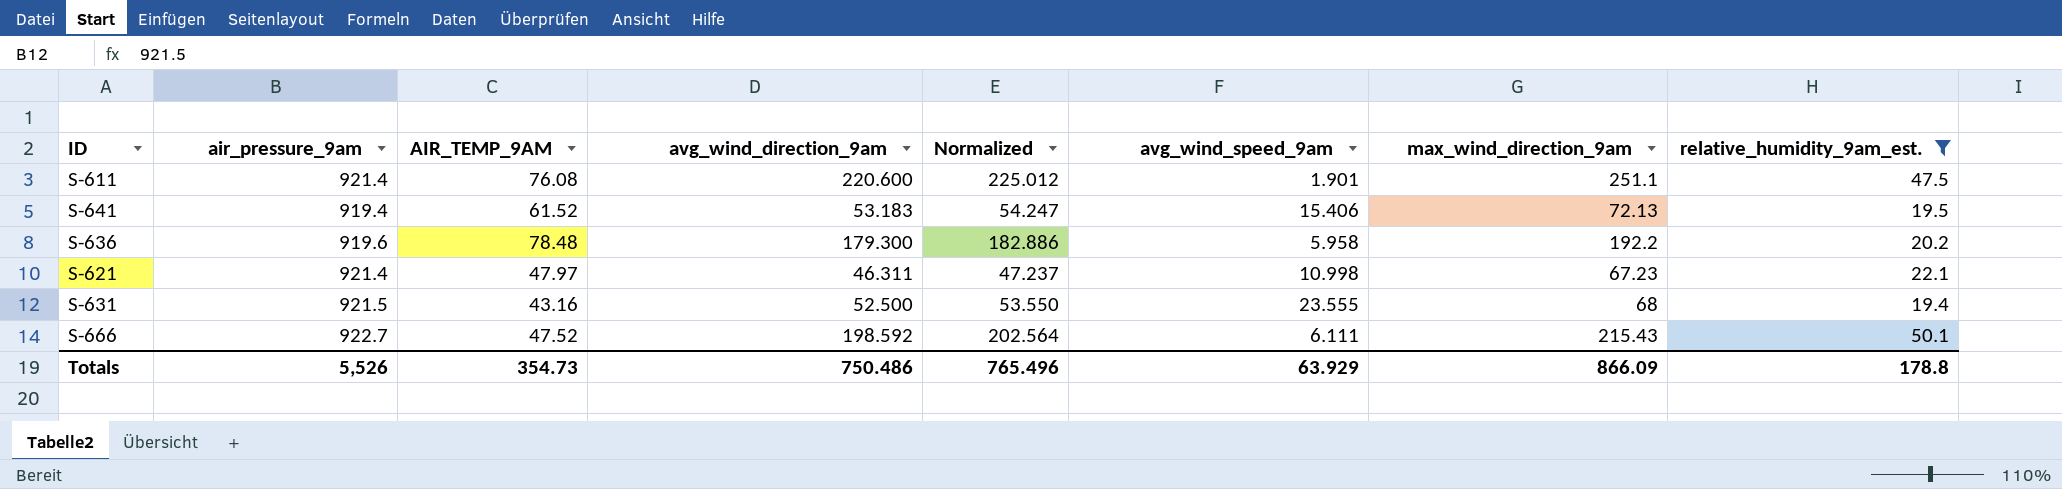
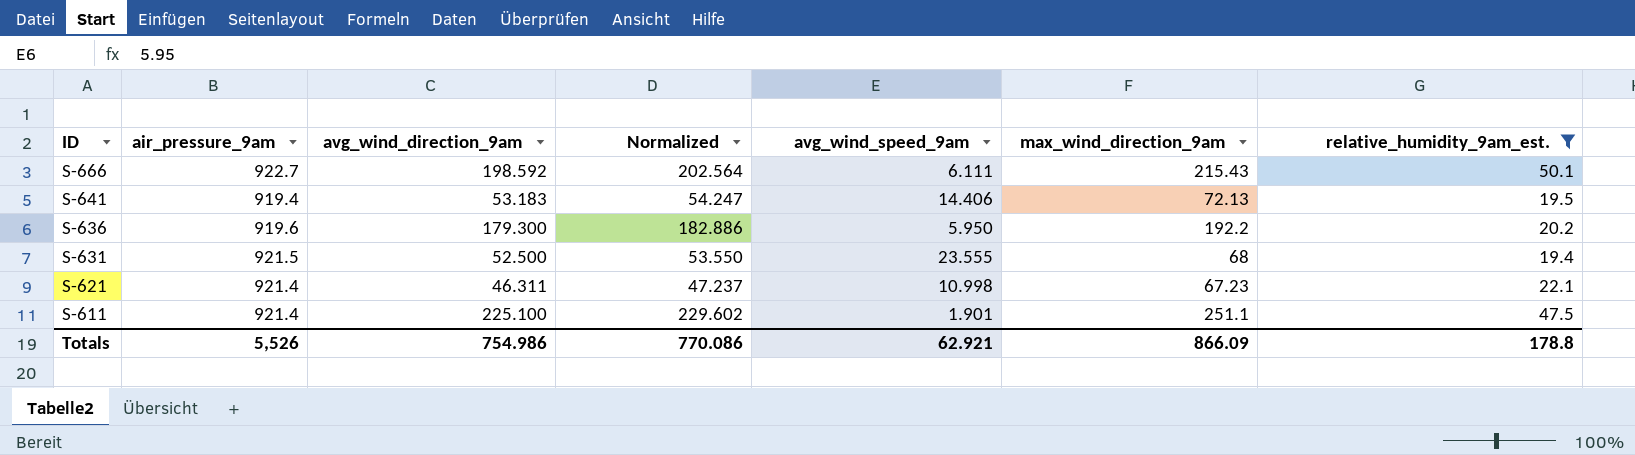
row order: none -> ID descending
column AIR_TEMP_9AM | position: 3 -> none
S-641 | avg_wind_speed_9am: 15.406 -> 14.406
S-636 | avg_wind_speed_9am: 5.958 -> 5.950
S-611 | avg_wind_direction_9am: 220.600 -> 225.100
S-611 | Normalized: 225.012 -> 229.602
Totals | avg_wind_direction_9am: 750.486 -> 754.986
Totals | Normalized: 765.496 -> 770.086
Totals | avg_wind_speed_9am: 63.929 -> 62.921

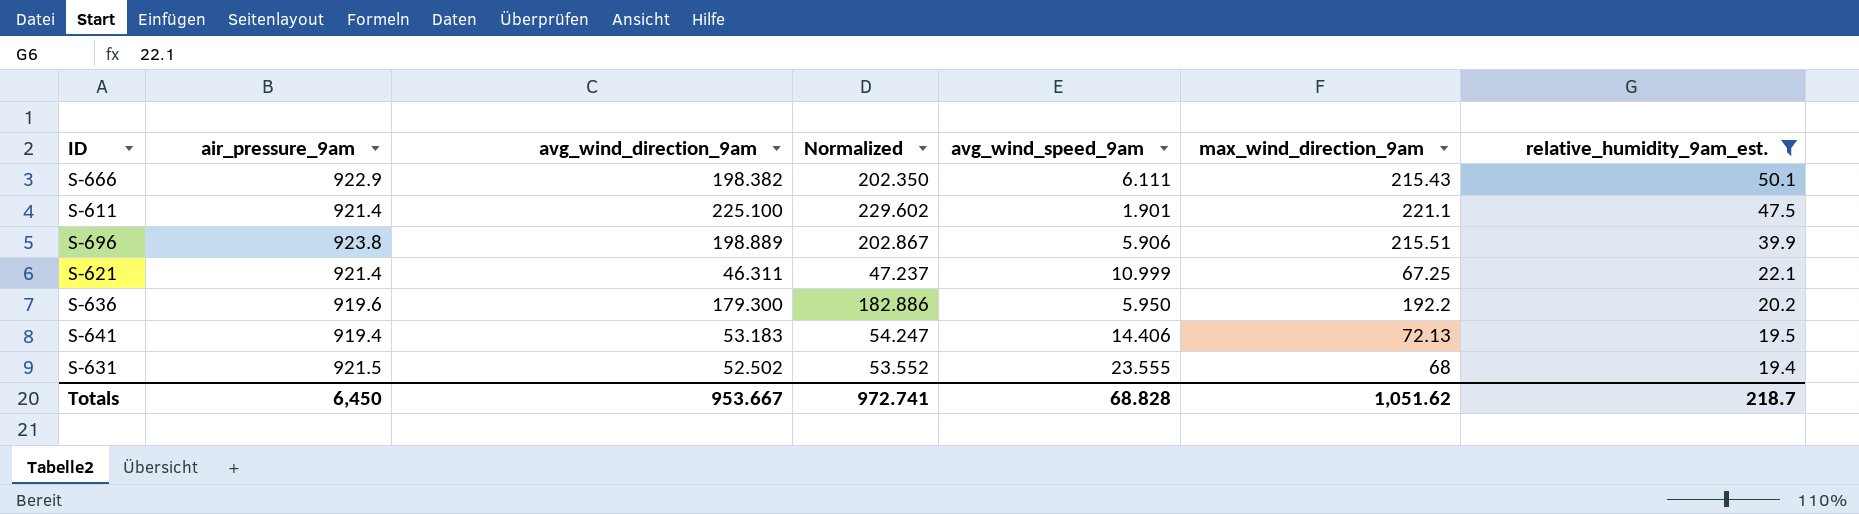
row order: ID descending -> relative_humidity_9am_est. descending
S-666 | air_pressure_9am: 922.7 -> 922.9
S-666 | avg_wind_direction_9am: 198.592 -> 198.382
S-666 | Normalized: 202.564 -> 202.350
S-611 | max_wind_direction_9am: 251.1 -> 221.1
row S-696: none -> 923.8 | 198.889 | 202.867 | 5.906 | 215.51 | 39.9
S-621 | avg_wind_speed_9am: 10.998 -> 10.999
S-621 | max_wind_direction_9am: 67.23 -> 67.25
S-631 | avg_wind_direction_9am: 52.500 -> 52.502
S-631 | Normalized: 53.550 -> 53.552
Totals | air_pressure_9am: 5,526 -> 6,450
Totals | avg_wind_direction_9am: 754.986 -> 953.667
Totals | Normalized: 770.086 -> 972.741
Totals | avg_wind_speed_9am: 62.921 -> 68.828
Totals | max_wind_direction_9am: 866.09 -> 1,051.62
Totals | relative_humidity_9am_est.: 178.8 -> 218.7

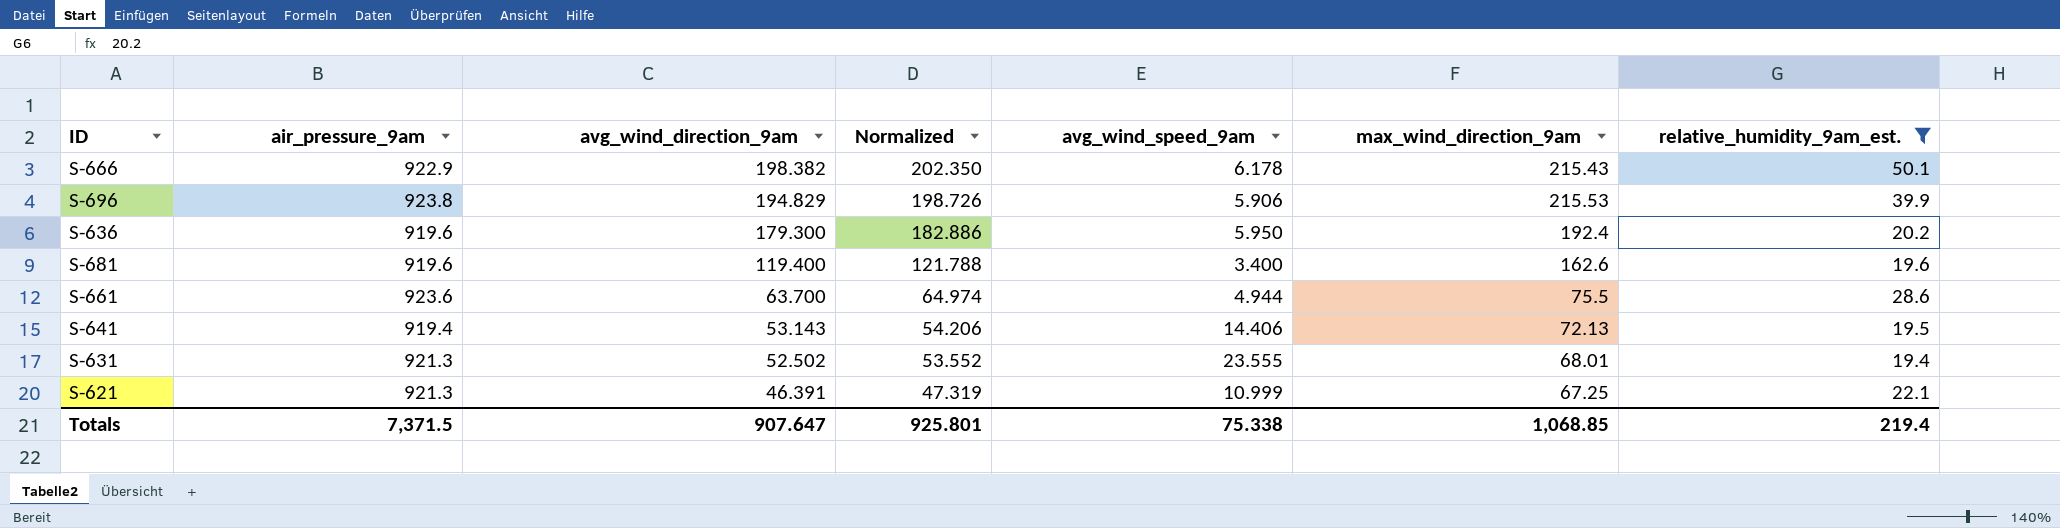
row order: relative_humidity_9am_est. descending -> avg_wind_direction_9am descending
row S-611: 921.4 | 225.100 | 229.602 | 1.901 | 221.1 | 47.5 -> none
S-666 | avg_wind_speed_9am: 6.111 -> 6.178
S-696 | avg_wind_direction_9am: 198.889 -> 194.829
S-696 | Normalized: 202.867 -> 198.726
S-696 | max_wind_direction_9am: 215.51 -> 215.53
S-636 | max_wind_direction_9am: 192.2 -> 192.4
row S-681: none -> 919.6 | 119.400 | 121.788 | 3.400 | 162.6 | 19.6
row S-661: none -> 923.6 | 63.700 | 64.974 | 4.944 | 75.5 | 28.6
S-641 | avg_wind_direction_9am: 53.183 -> 53.143
S-641 | Normalized: 54.247 -> 54.206
S-631 | air_pressure_9am: 921.5 -> 921.3
S-631 | max_wind_direction_9am: 68 -> 68.01
S-621 | air_pressure_9am: 921.4 -> 921.3
S-621 | avg_wind_direction_9am: 46.311 -> 46.391
S-621 | Normalized: 47.237 -> 47.319
Totals | air_pressure_9am: 6,450 -> 7,371.5
Totals | avg_wind_direction_9am: 953.667 -> 907.647
Totals | Normalized: 972.741 -> 925.801
Totals | avg_wind_speed_9am: 68.828 -> 75.338
Totals | max_wind_direction_9am: 1,051.62 -> 1,068.85
Totals | relative_humidity_9am_est.: 218.7 -> 219.4

